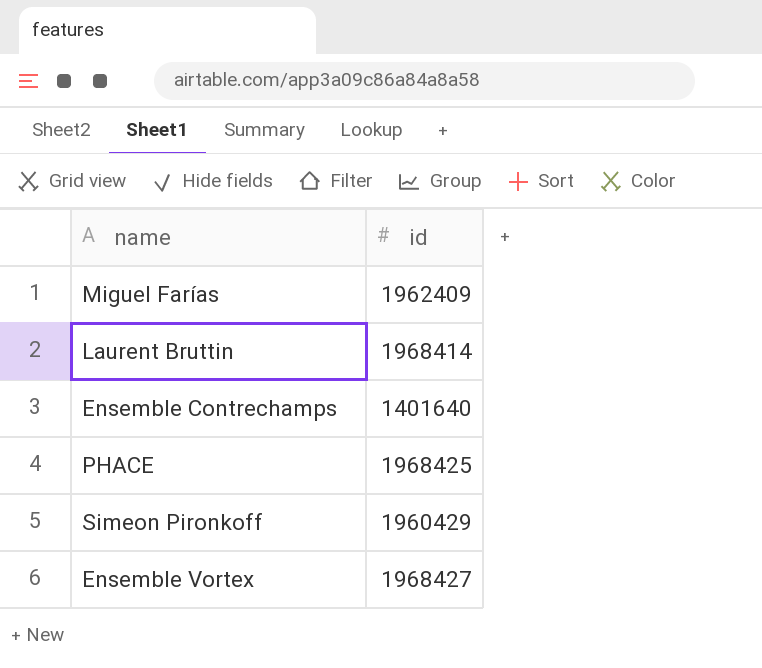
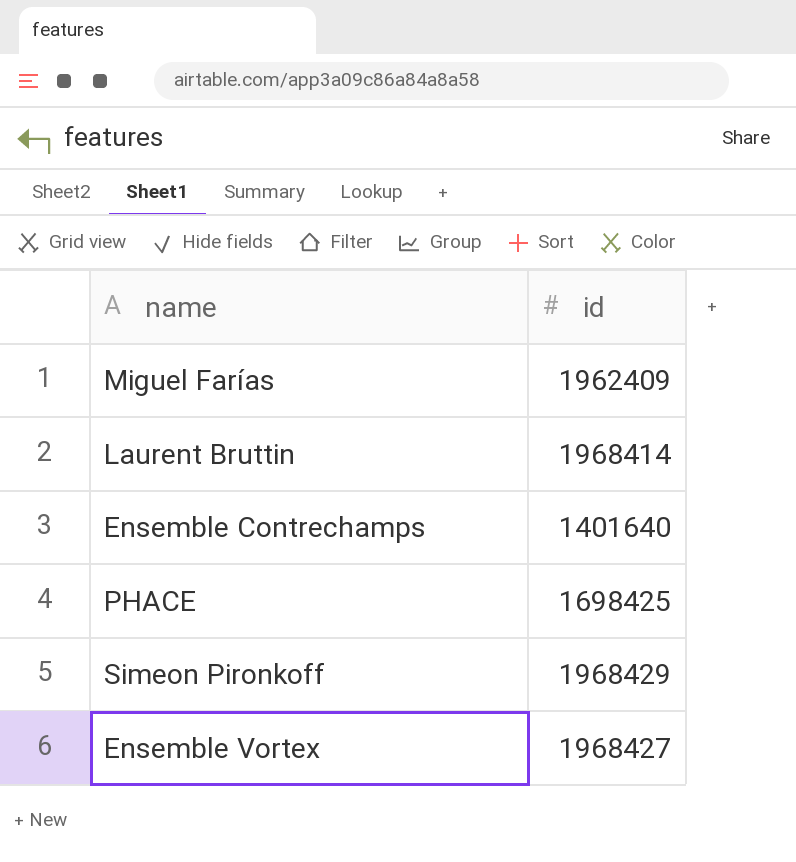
PHACE | id: 1968425 -> 1698425
Simeon Pironkoff | id: 1960429 -> 1968429

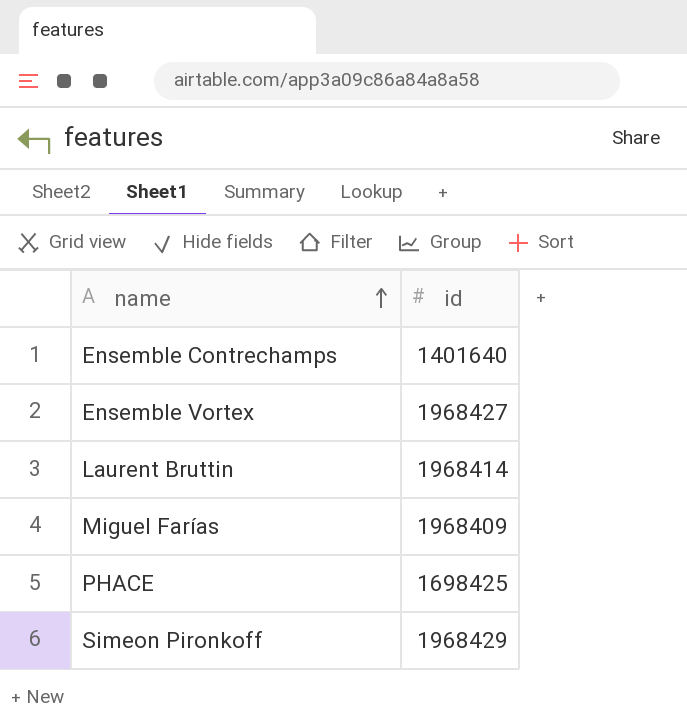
row order: none -> name ascending
Miguel Farías | id: 1962409 -> 1968409

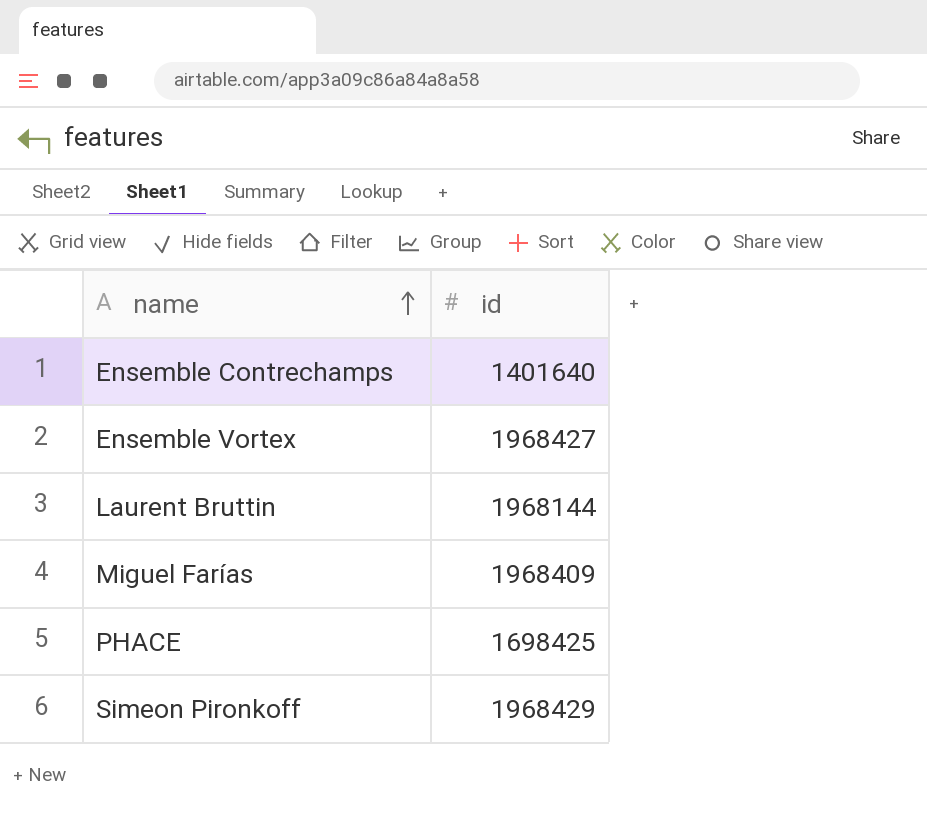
Laurent Bruttin | id: 1968414 -> 1968144

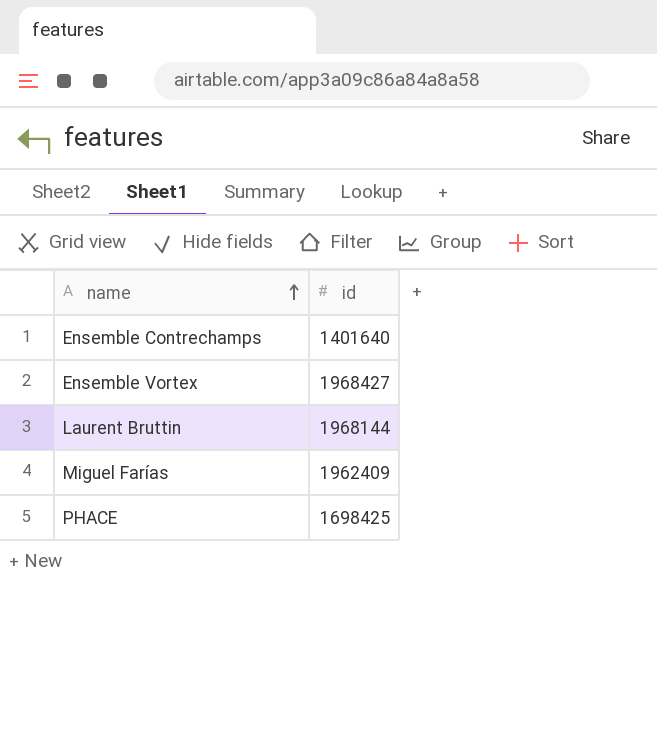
row Simeon Pironkoff: 1968429 -> none
Miguel Farías | id: 1968409 -> 1962409

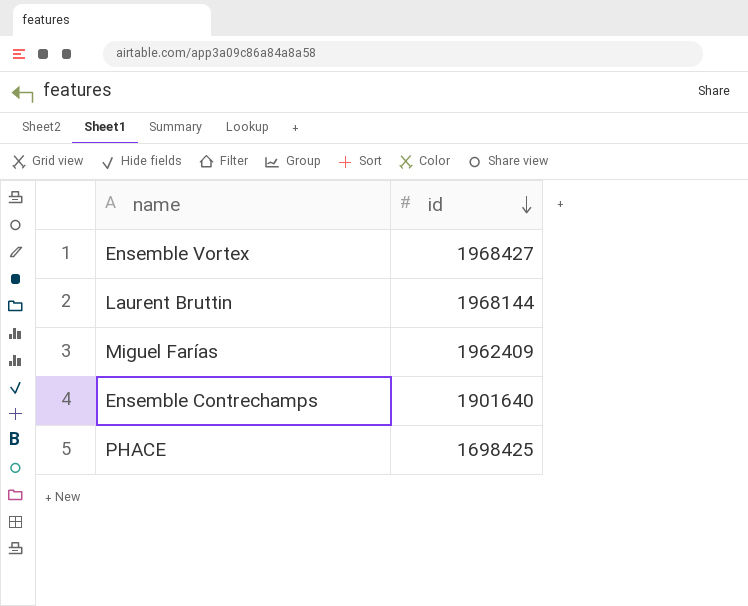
row order: name ascending -> id descending
Ensemble Contrechamps | id: 1401640 -> 1901640

